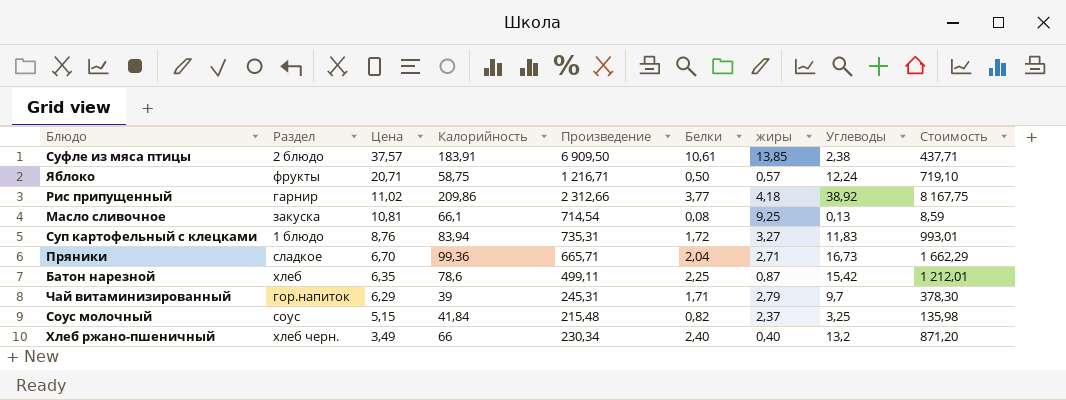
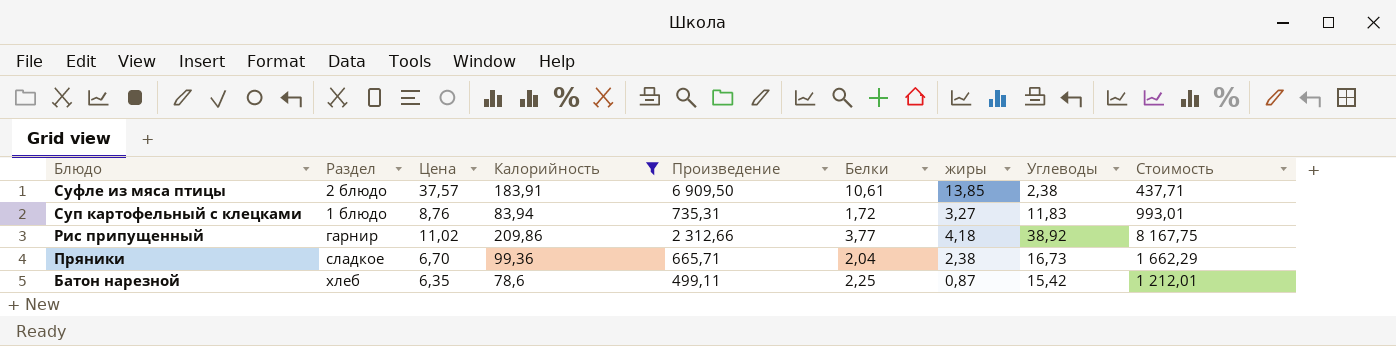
filter: none -> Калорийность >= 78,6
row order: Цена descending -> Блюдо descending
Пряники | жиры: 2,71 -> 2,38

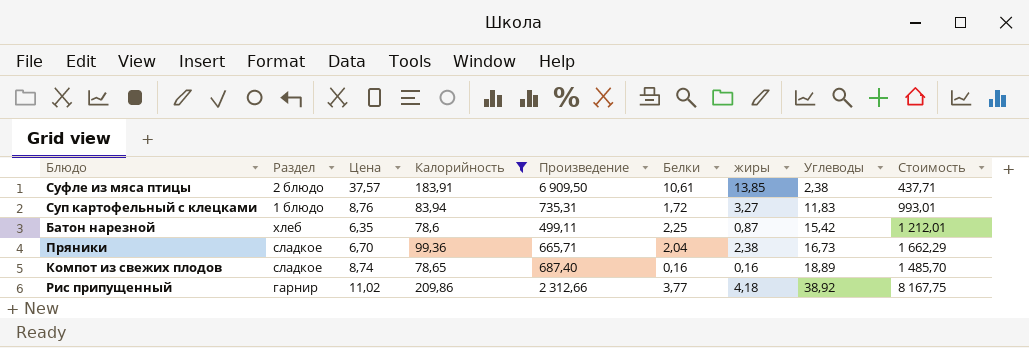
row order: Блюдо descending -> Углеводы ascending
row Компот из свежих плодов: none -> сладкое | 8,74 | 78,65 | 687,40 | 0,16 | 0,16 | 18,89 | 1 485,70

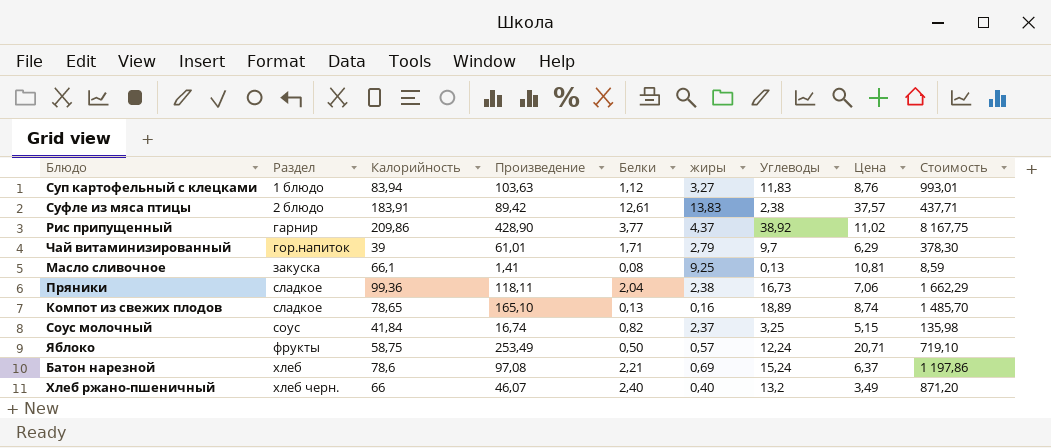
filter: Калорийность >= 78,6 -> none
row order: Углеводы ascending -> Раздел ascending
column Произведение | formula: [Цена] * [Калорийность] -> [Углеводы] * [Цена]
column Цена | position: 3 -> 8
Суп картофельный с клецками | Белки: 1,72 -> 1,12
Суфле из мяса птицы | Белки: 10,61 -> 12,61
Суфле из мяса птицы | жиры: 13,85 -> 13,83
Рис припущенный | жиры: 4,18 -> 4,37
Пряники | Цена: 6,70 -> 7,06
Компот из свежих плодов | Белки: 0,16 -> 0,13
Батон нарезной | Белки: 2,25 -> 2,21
Батон нарезной | жиры: 0,87 -> 0,69
Батон нарезной | Углеводы: 15,42 -> 15,24
Батон нарезной | Цена: 6,35 -> 6,37
Батон нарезной | Стоимость: 1 212,01 -> 1 197,86

